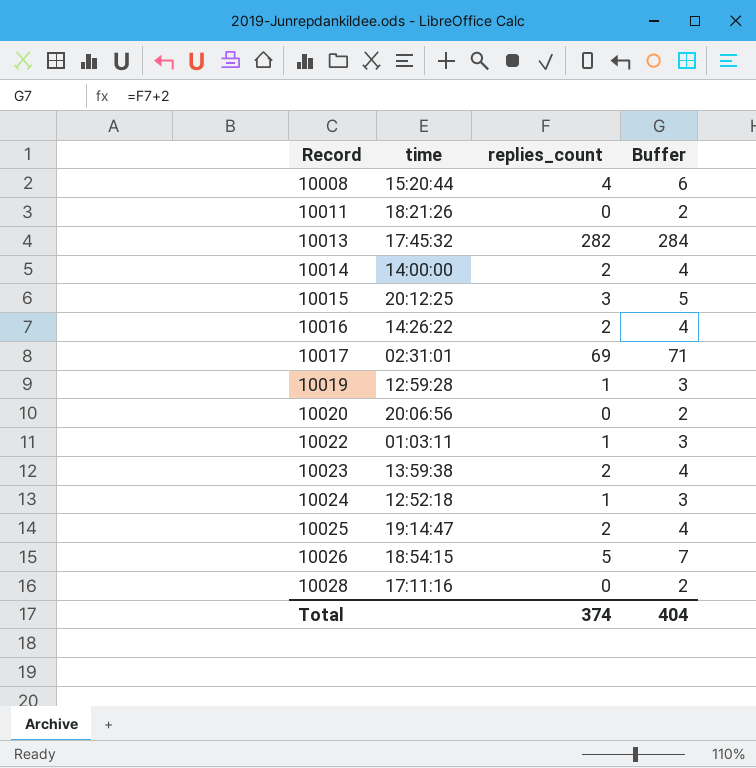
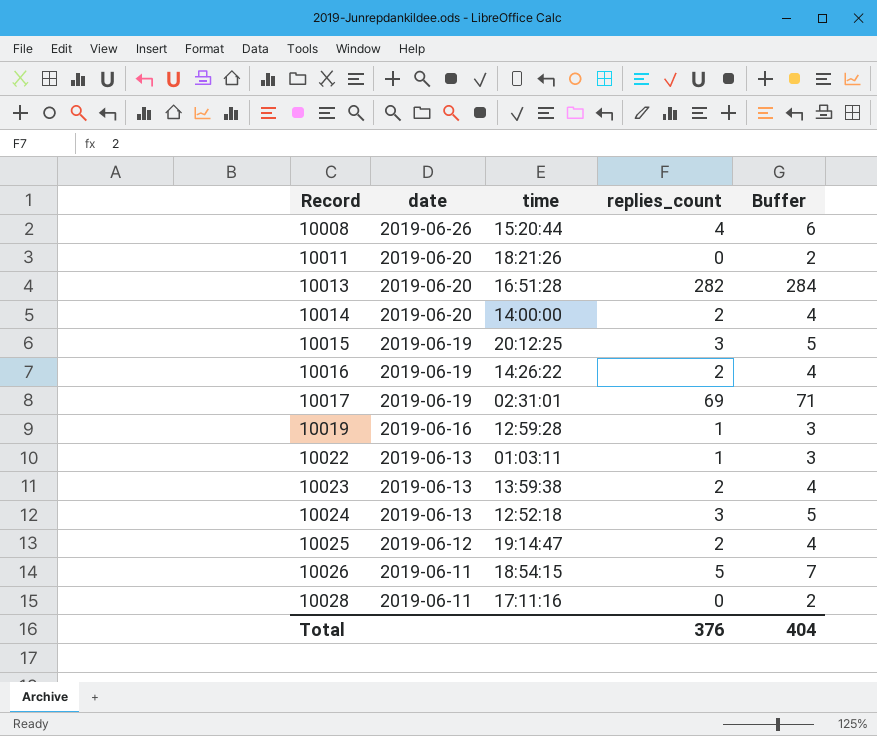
column date | position: none -> 2
row 10020: 20:06:56 | 0 | 2 -> none
10013 | time: 17:45:32 -> 16:51:28
10024 | replies_count: 1 -> 3
10024 | Buffer: 3 -> 5
Total | replies_count: 374 -> 376

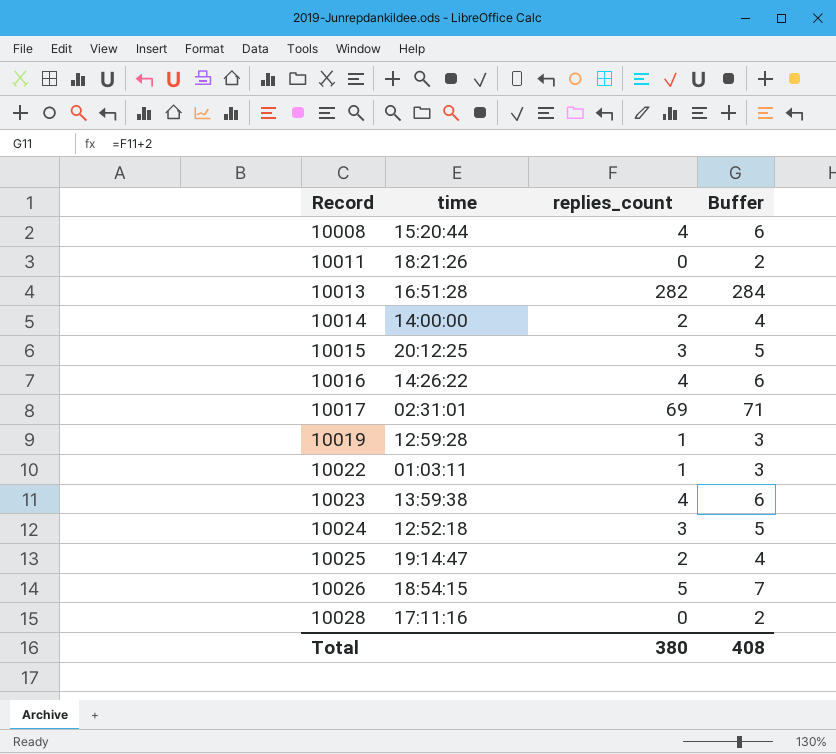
column date | position: 2 -> none
10016 | replies_count: 2 -> 4
10016 | Buffer: 4 -> 6
10023 | replies_count: 2 -> 4
10023 | Buffer: 4 -> 6
Total | replies_count: 376 -> 380
Total | Buffer: 404 -> 408

